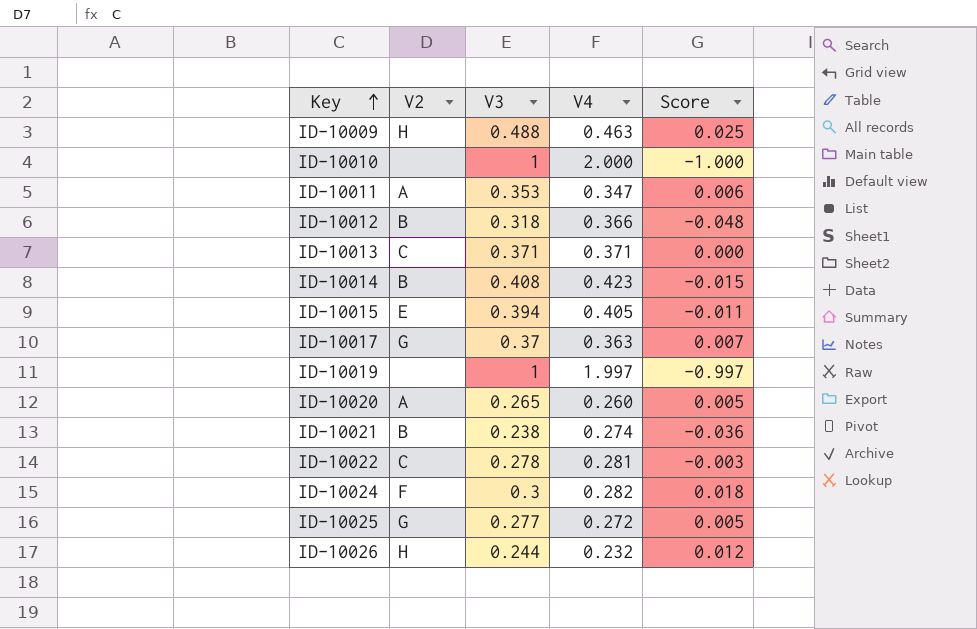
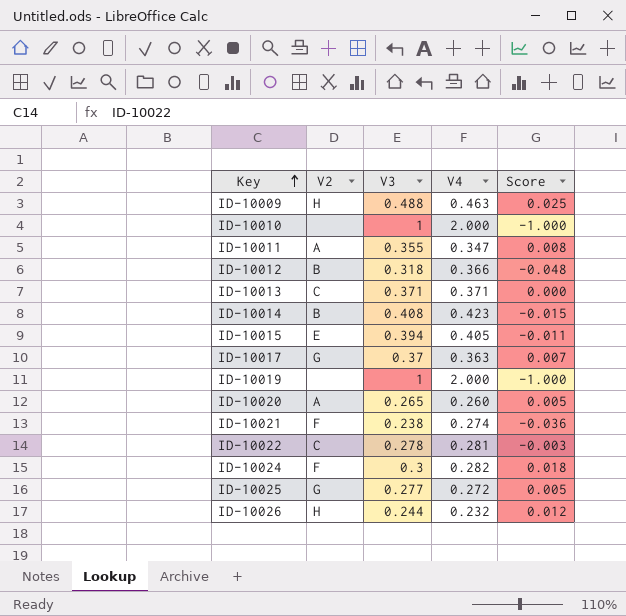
ID-10011 | V3: 0.353 -> 0.355
ID-10011 | Score: 0.006 -> 0.008
ID-10019 | V4: 1.997 -> 2.000
ID-10019 | Score: -0.997 -> -1.000
ID-10021 | V2: B -> F

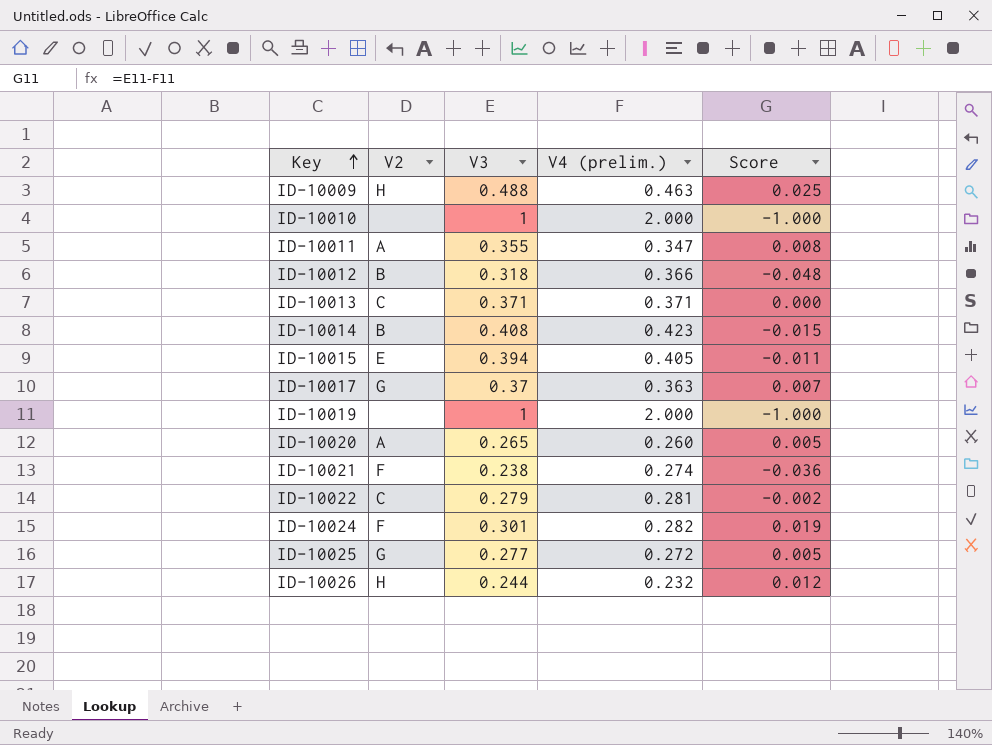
column name: V4 -> V4 (prelim.)
ID-10022 | V3: 0.278 -> 0.279
ID-10022 | Score: -0.003 -> -0.002
ID-10024 | V3: 0.3 -> 0.301
ID-10024 | Score: 0.018 -> 0.019

